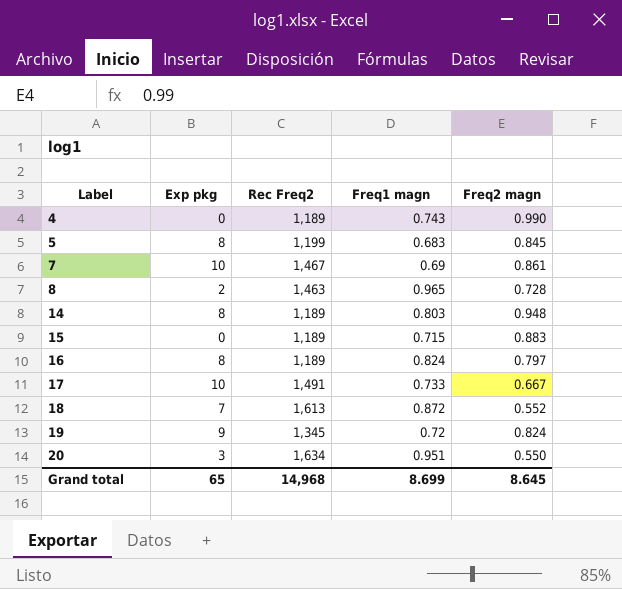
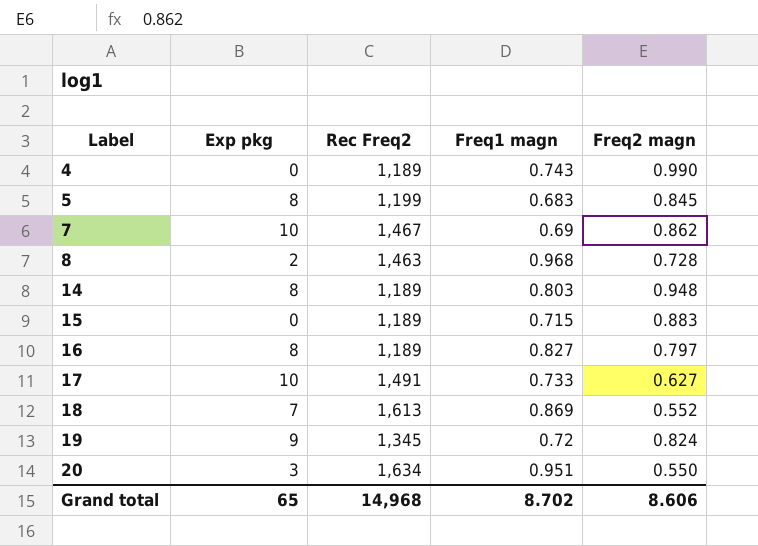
7 | Freq2 magn: 0.861 -> 0.862
8 | Freq1 magn: 0.965 -> 0.968
16 | Freq1 magn: 0.824 -> 0.827
17 | Freq2 magn: 0.667 -> 0.627
18 | Freq1 magn: 0.872 -> 0.869
Grand total | Freq1 magn: 8.699 -> 8.702
Grand total | Freq2 magn: 8.645 -> 8.606

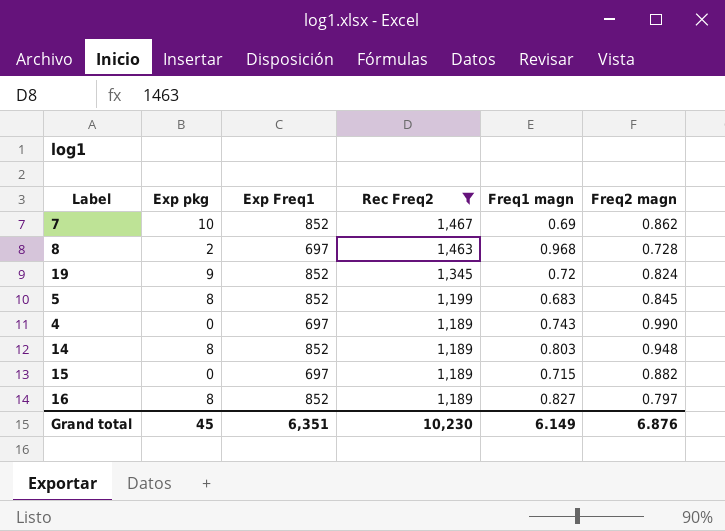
filter: none -> Rec Freq2 <= 1,467
row order: Label ascending -> Rec Freq2 descending
column Exp Freq1 | position: none -> 3
15 | Freq2 magn: 0.883 -> 0.882
Grand total | Exp pkg: 65 -> 45
Grand total | Rec Freq2: 14,968 -> 10,230
Grand total | Freq1 magn: 8.702 -> 6.149
Grand total | Freq2 magn: 8.606 -> 6.876

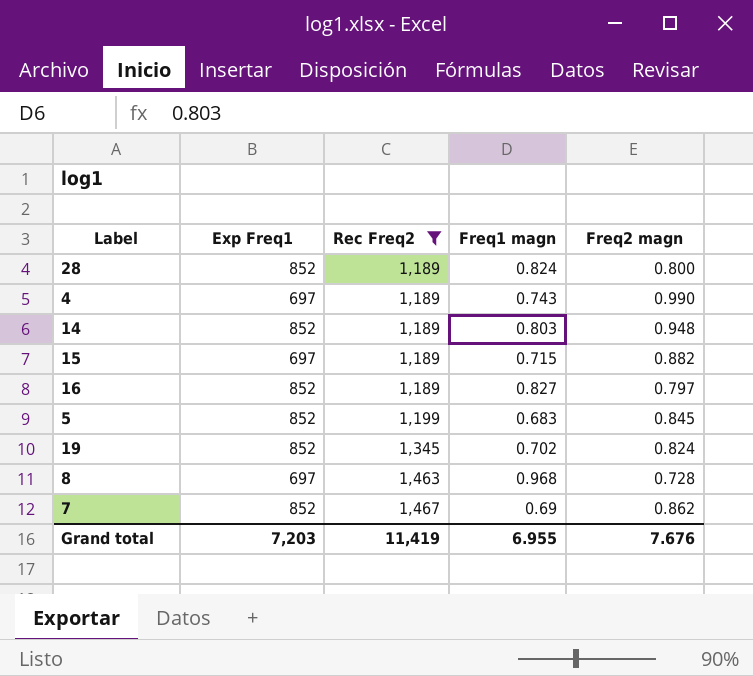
row order: Rec Freq2 descending -> Rec Freq2 ascending
column Exp pkg | position: 2 -> none
row 28: none -> 852 | 1,189 | 0.824 | 0.800
19 | Freq1 magn: 0.72 -> 0.702
Grand total | Exp Freq1: 6,351 -> 7,203
Grand total | Rec Freq2: 10,230 -> 11,419
Grand total | Freq1 magn: 6.149 -> 6.955
Grand total | Freq2 magn: 6.876 -> 7.676

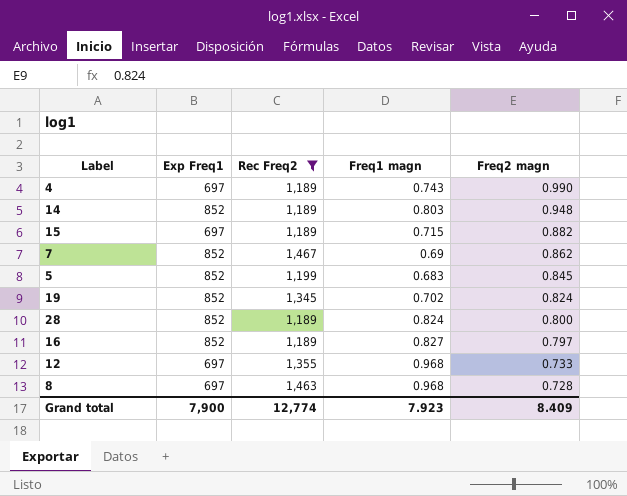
row order: Rec Freq2 ascending -> Freq2 magn descending
row 12: none -> 697 | 1,355 | 0.968 | 0.733
Grand total | Exp Freq1: 7,203 -> 7,900
Grand total | Rec Freq2: 11,419 -> 12,774
Grand total | Freq1 magn: 6.955 -> 7.923
Grand total | Freq2 magn: 7.676 -> 8.409

